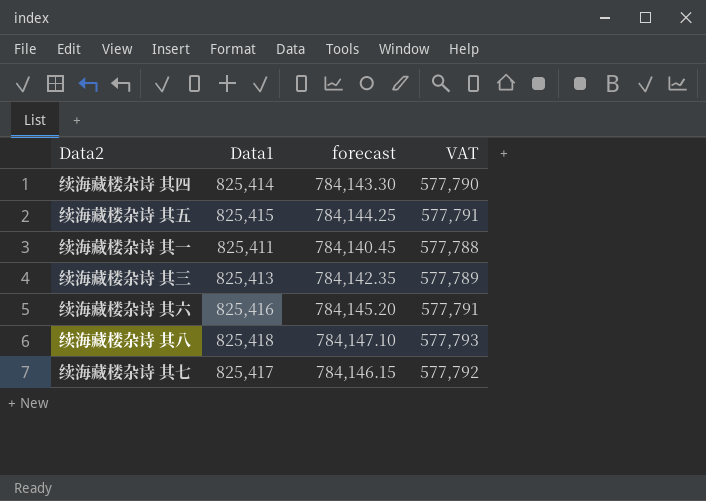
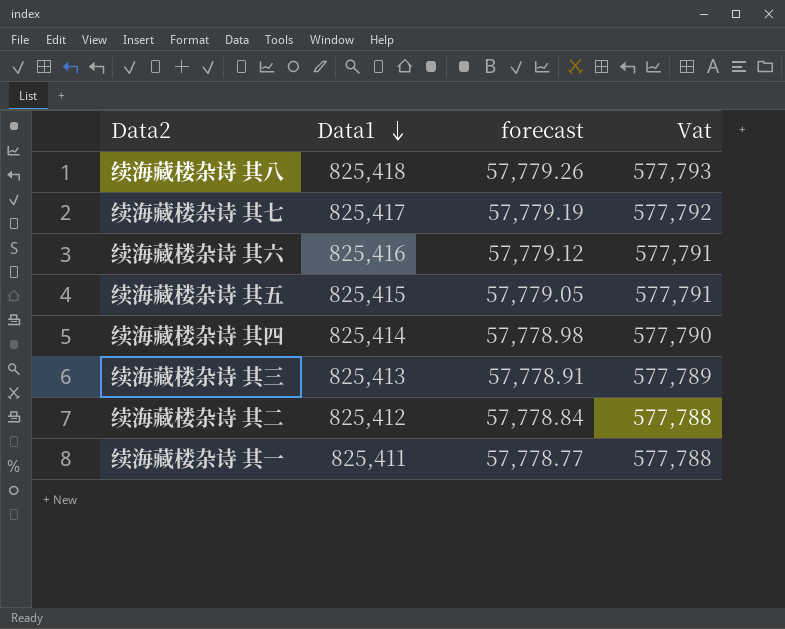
row order: none -> Data1 descending
column forecast | formula: [Data1] * 0.95 -> [Data1] * 0.07
column name: VAT -> Vat
row 续海藏楼杂诗 其二: none -> 825,412 | 57,778.84 | 577,788

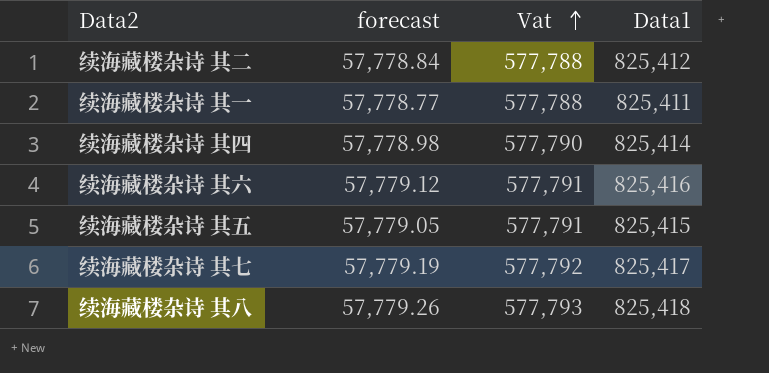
row order: Data1 descending -> Vat ascending
column Data1 | position: 2 -> 4
row 续海藏楼杂诗 其三: 825,413 | 57,778.91 | 577,789 -> none

